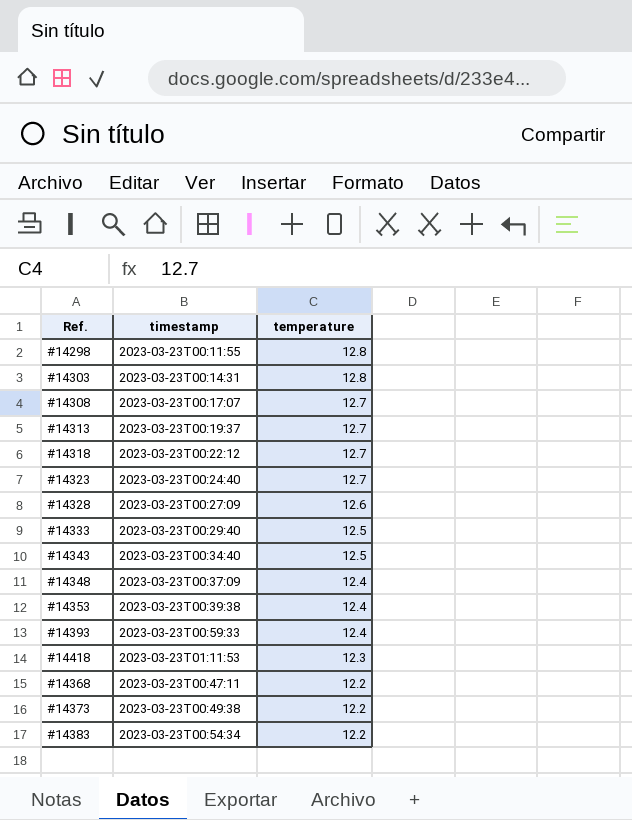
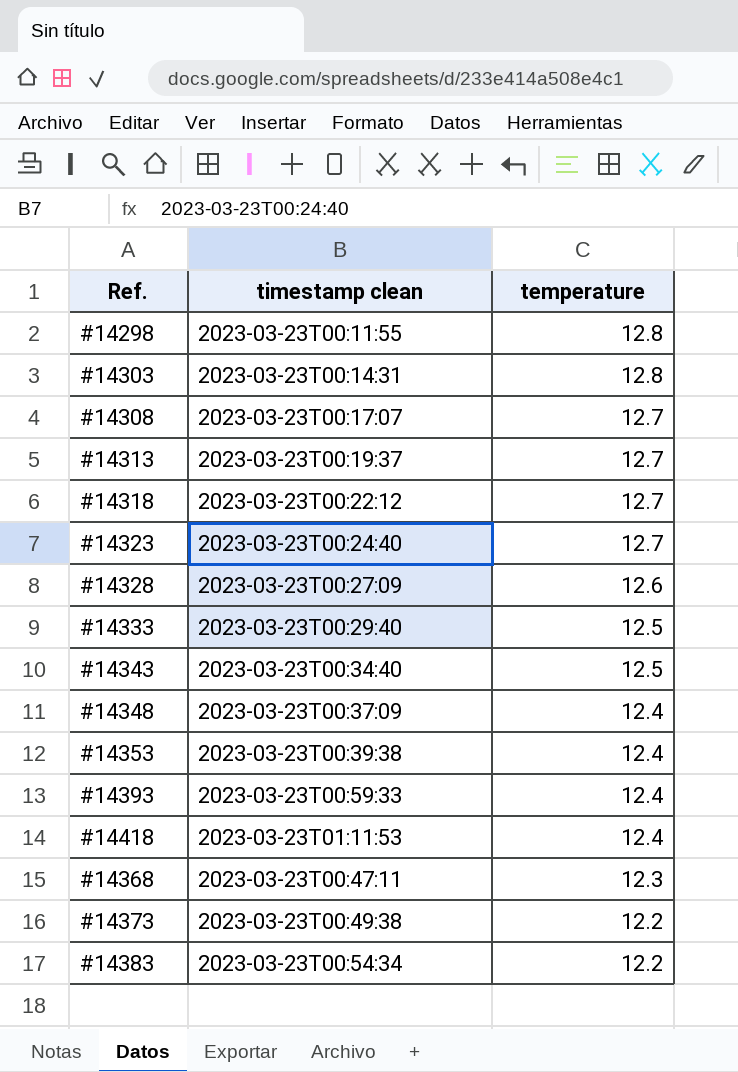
column name: timestamp -> timestamp clean
#14418 | temperature: 12.3 -> 12.4
#14368 | temperature: 12.2 -> 12.3

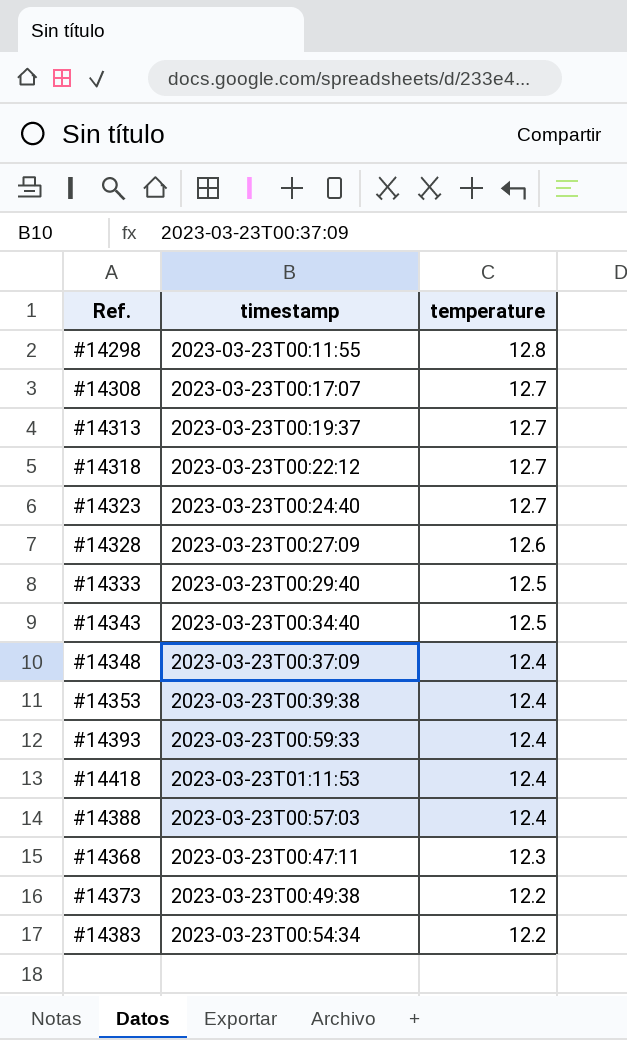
column name: timestamp clean -> timestamp
row #14303: 2023-03-23T00:14:31 | 12.8 -> none
row #14388: none -> 2023-03-23T00:57:03 | 12.4

